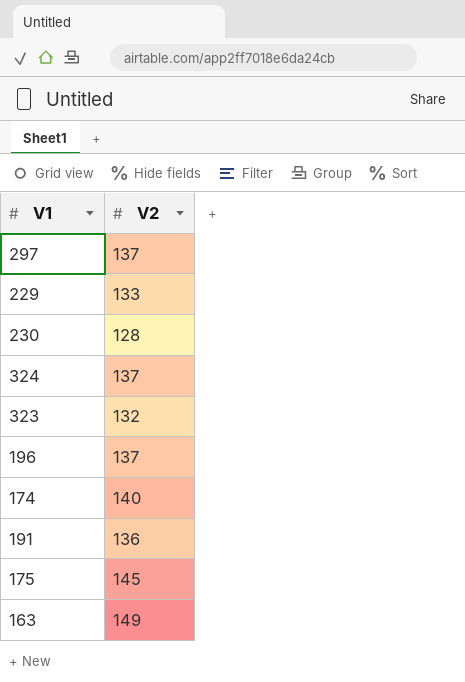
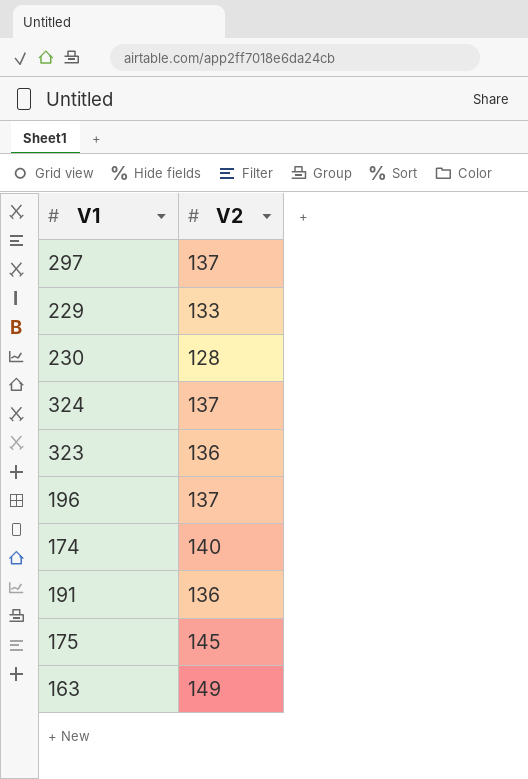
323 | V2: 132 -> 136

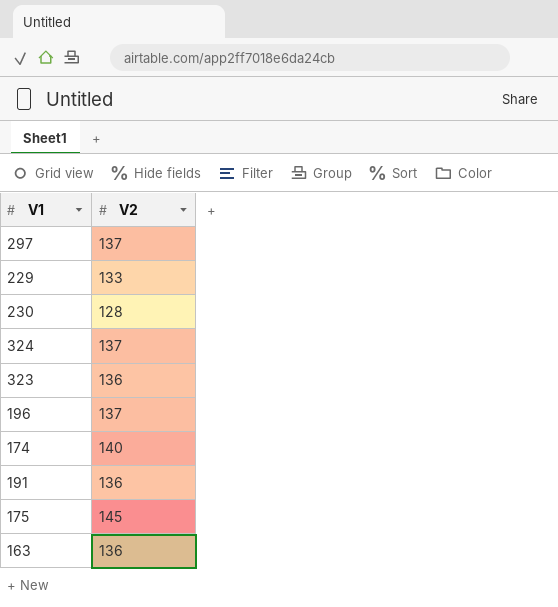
163 | V2: 149 -> 136

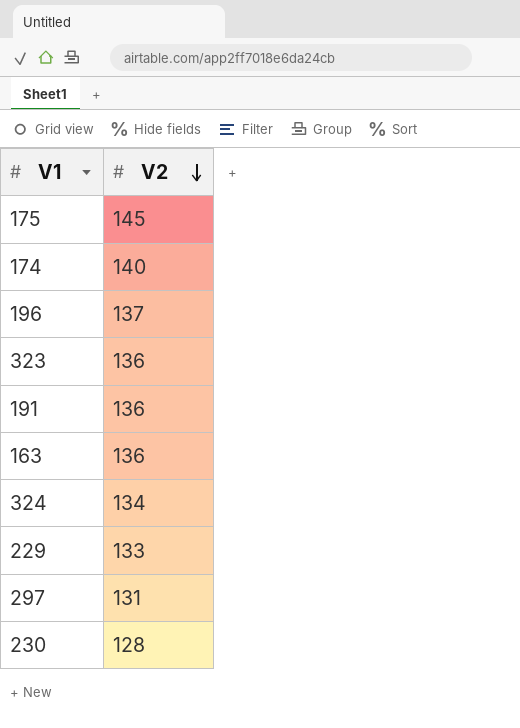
row order: none -> V2 descending
324 | V2: 137 -> 134
297 | V2: 137 -> 131

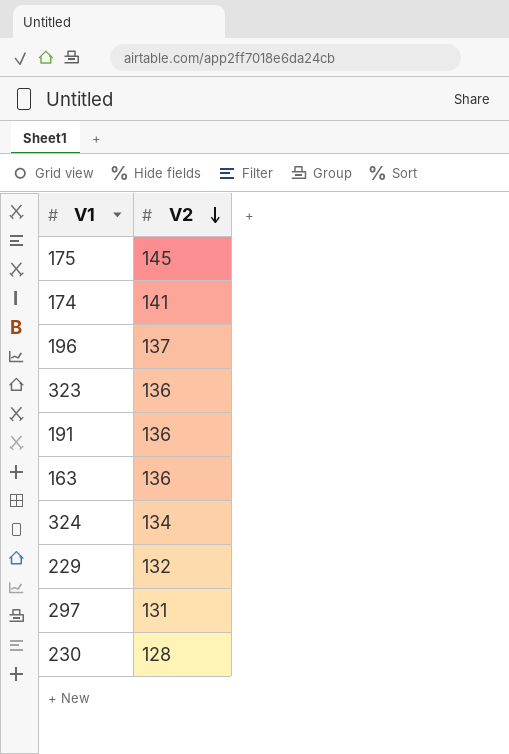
174 | V2: 140 -> 141
229 | V2: 133 -> 132

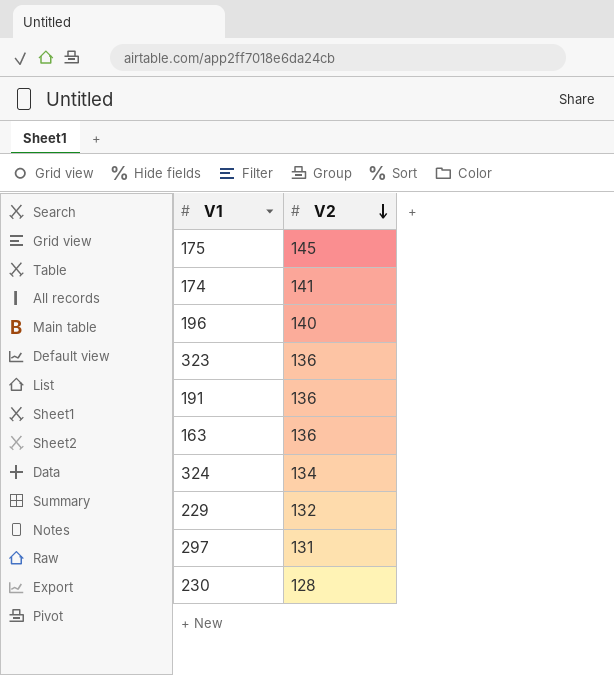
196 | V2: 137 -> 140

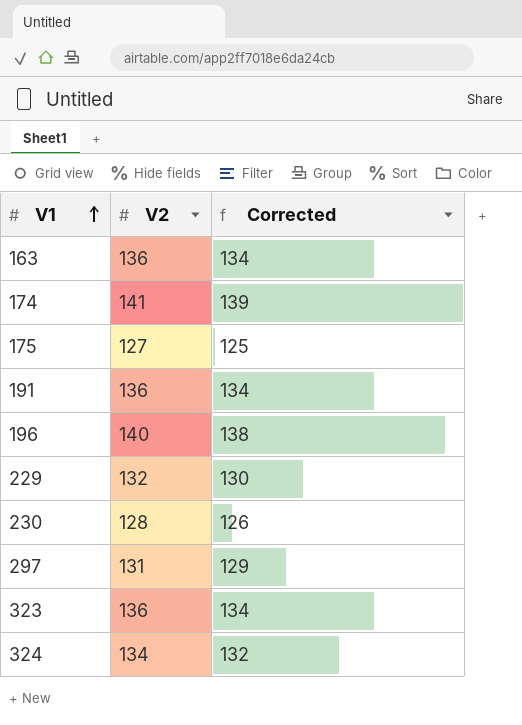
row order: V2 descending -> V1 ascending
column Corrected | formula: none -> [V2] - 2
175 | V2: 145 -> 127

